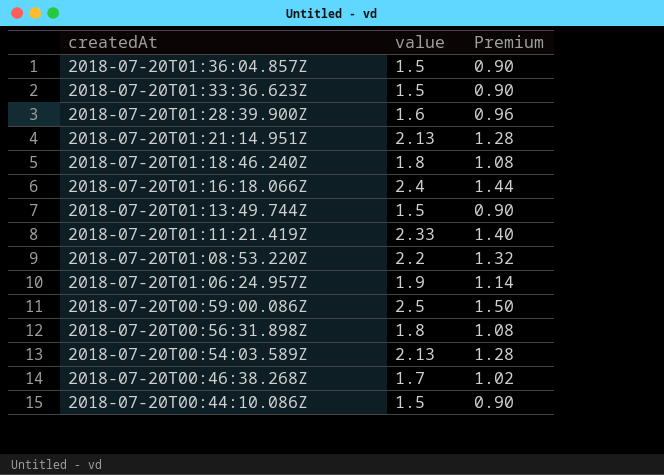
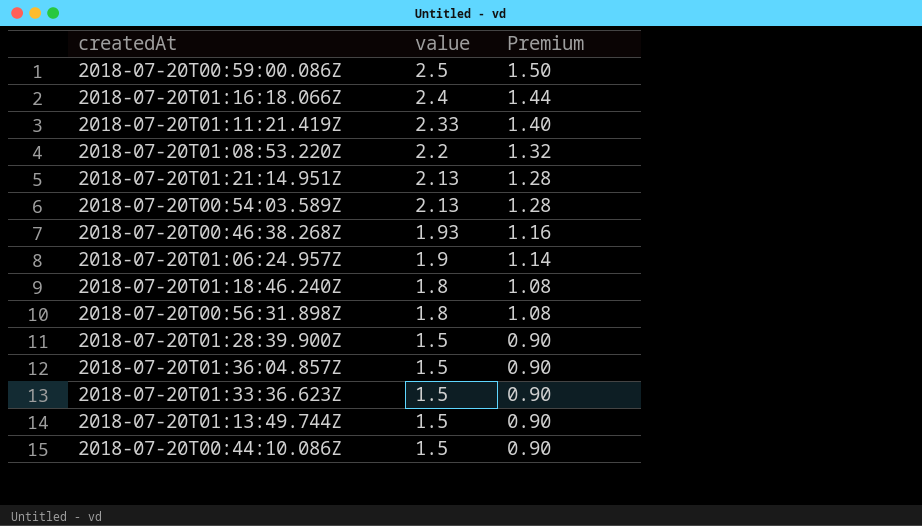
row order: createdAt descending -> value descending
2018-07-20T00:46:38.268Z | value: 1.7 -> 1.93
2018-07-20T00:46:38.268Z | Premium: 1.02 -> 1.16
2018-07-20T01:28:39.900Z | value: 1.6 -> 1.5
2018-07-20T01:28:39.900Z | Premium: 0.96 -> 0.90

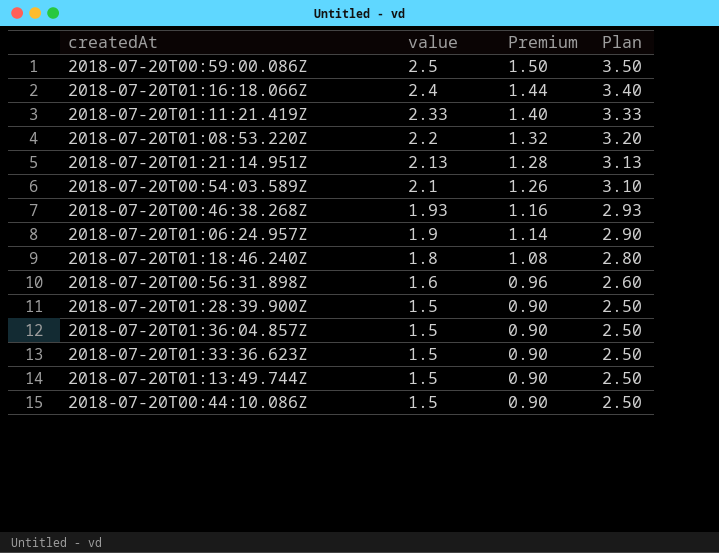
column Plan | formula: none -> [value] + 1
2018-07-20T00:54:03.589Z | value: 2.13 -> 2.1
2018-07-20T00:54:03.589Z | Premium: 1.28 -> 1.26
2018-07-20T00:56:31.898Z | value: 1.8 -> 1.6
2018-07-20T00:56:31.898Z | Premium: 1.08 -> 0.96

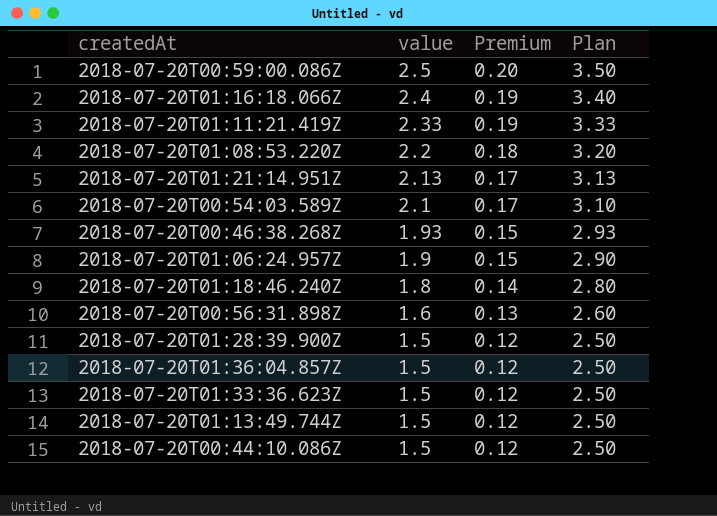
column Premium | formula: [value] * 0.6 -> [value] * 0.08

